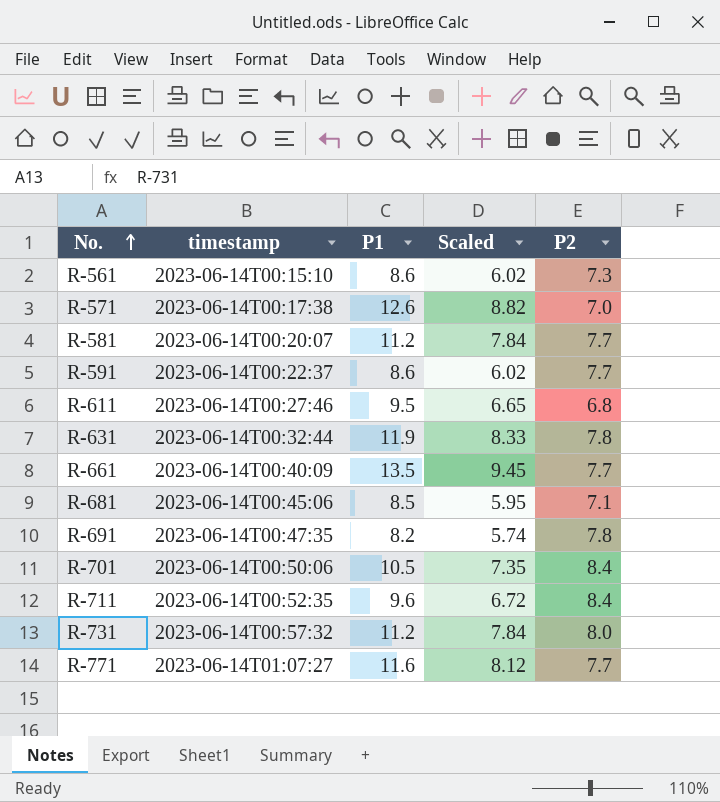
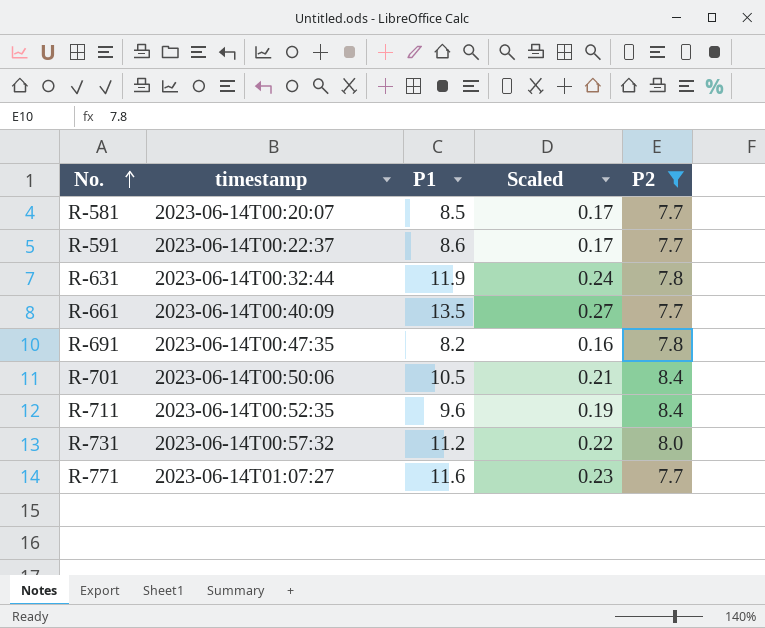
filter: none -> P2 >= 7.7
column Scaled | formula: [P1] * 0.7 -> [P1] * 0.02
R-581 | P1: 11.2 -> 8.5

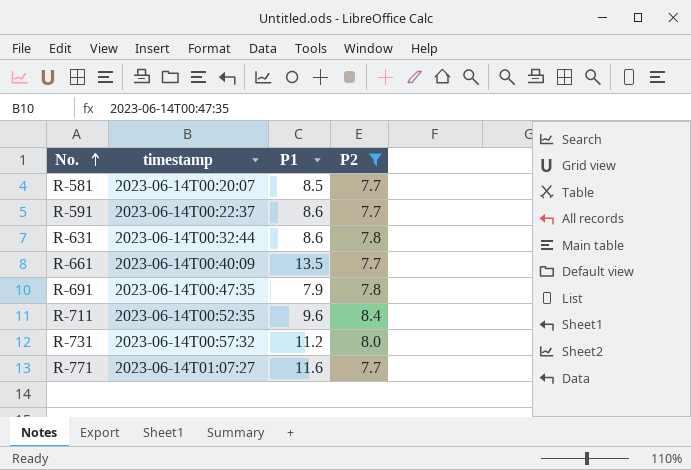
column Scaled | formula: [P1] * 0.02 -> none
row R-701: 2023-06-14T00:50:06 | 10.5 | 0.21 | 8.4 -> none
R-631 | P1: 11.9 -> 8.6
R-691 | P1: 8.2 -> 7.9

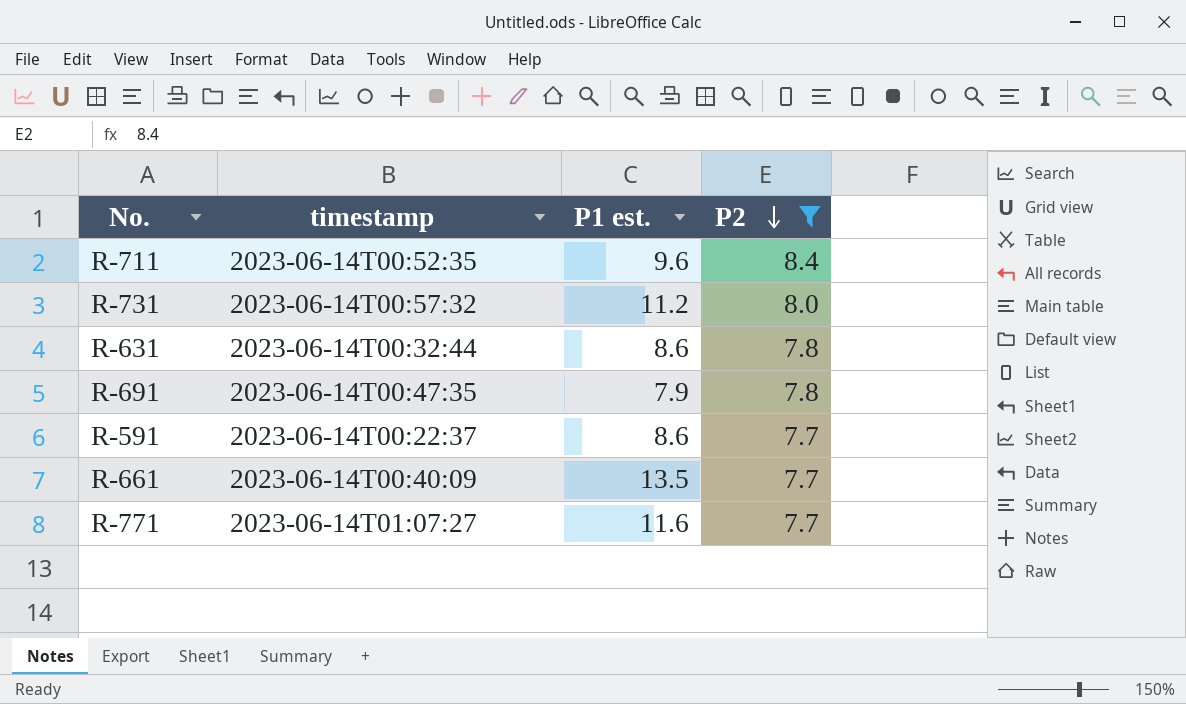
row order: No. ascending -> P2 descending
column name: P1 -> P1 est.
row R-581: 2023-06-14T00:20:07 | 8.5 | 7.7 -> none

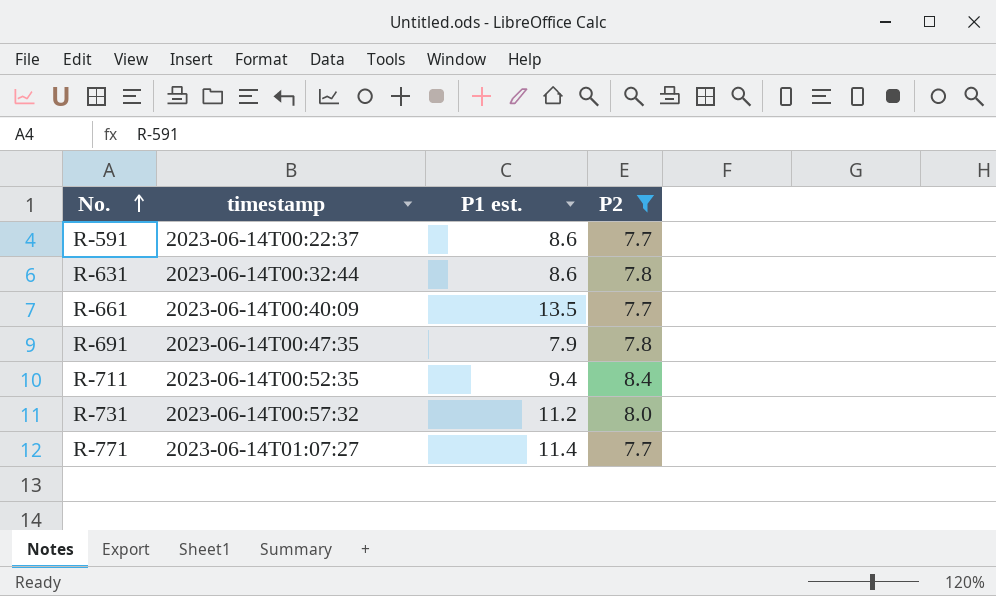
row order: P2 descending -> No. ascending
R-711 | P1 est.: 9.6 -> 9.4
R-771 | P1 est.: 11.6 -> 11.4

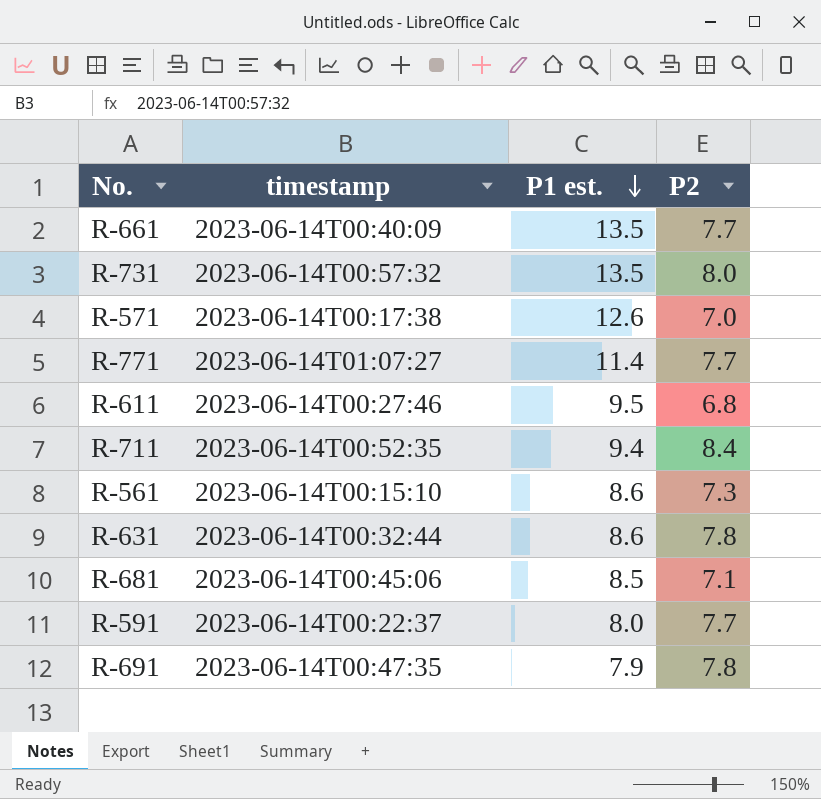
filter: P2 >= 7.7 -> none
row order: No. ascending -> P1 est. descending
R-731 | P1 est.: 11.2 -> 13.5
R-591 | P1 est.: 8.6 -> 8.0

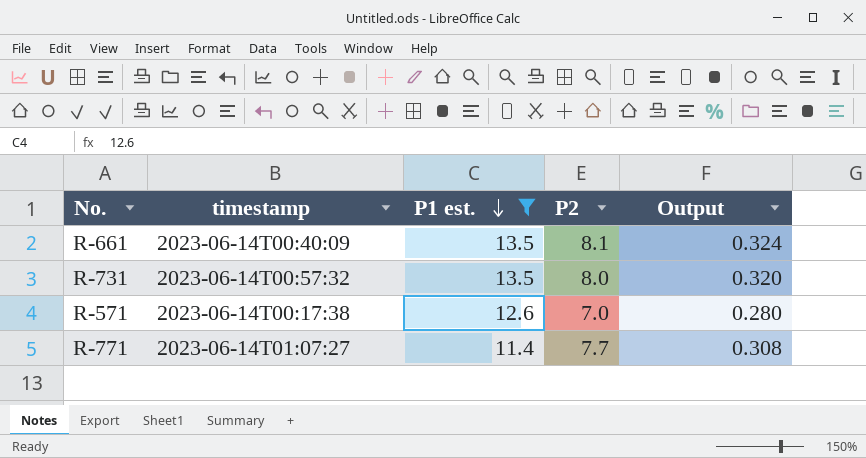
filter: none -> P1 est. >= 11.4
column Output | formula: none -> [P2] * 0.04
R-661 | P2: 7.7 -> 8.1

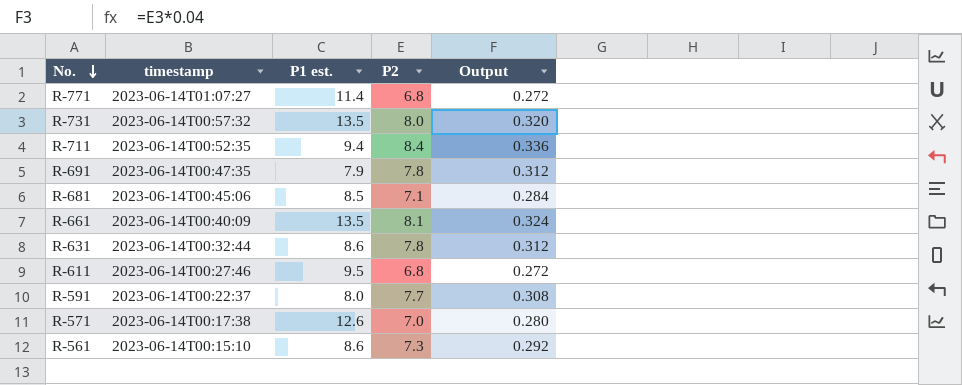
filter: P1 est. >= 11.4 -> none
row order: P1 est. descending -> No. descending
R-771 | P2: 7.7 -> 6.8
R-771 | Output: 0.308 -> 0.272

